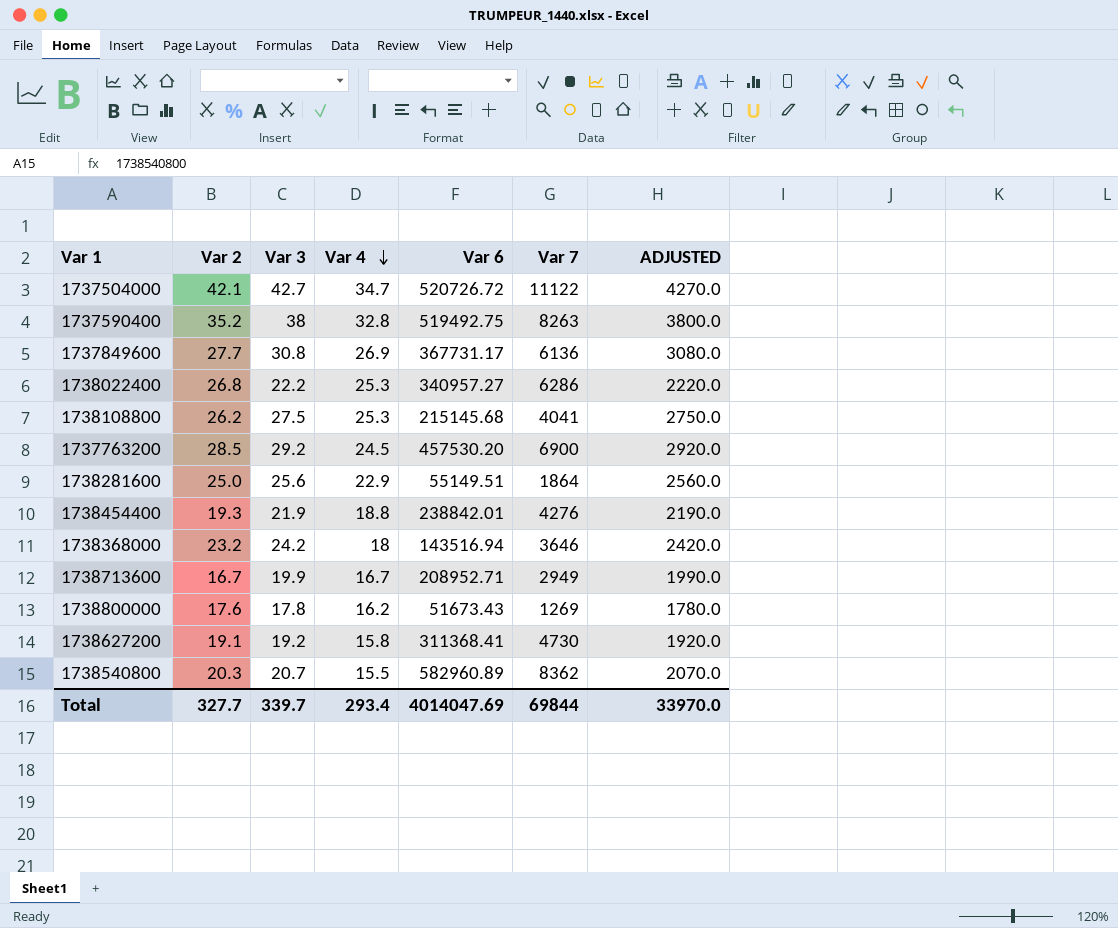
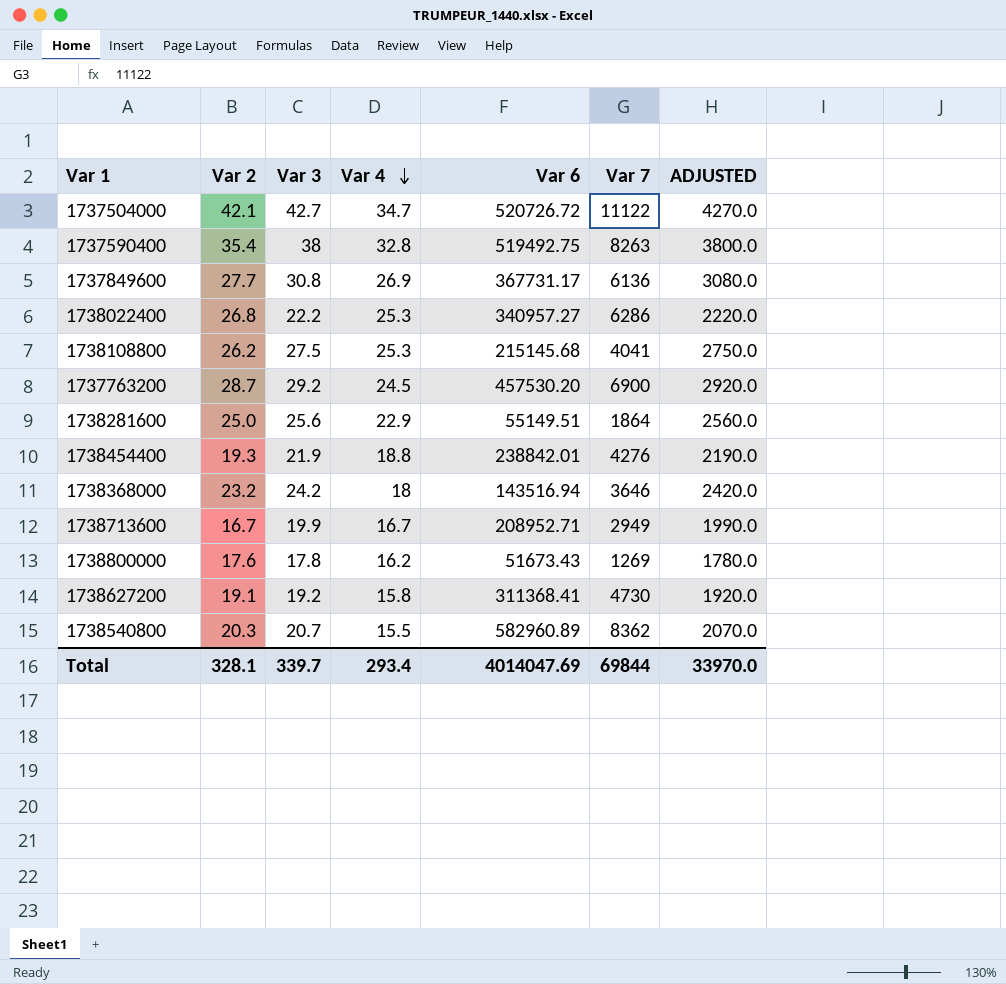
1737590400 | Var 2: 35.2 -> 35.4
1737763200 | Var 2: 28.5 -> 28.7
Total | Var 2: 327.7 -> 328.1

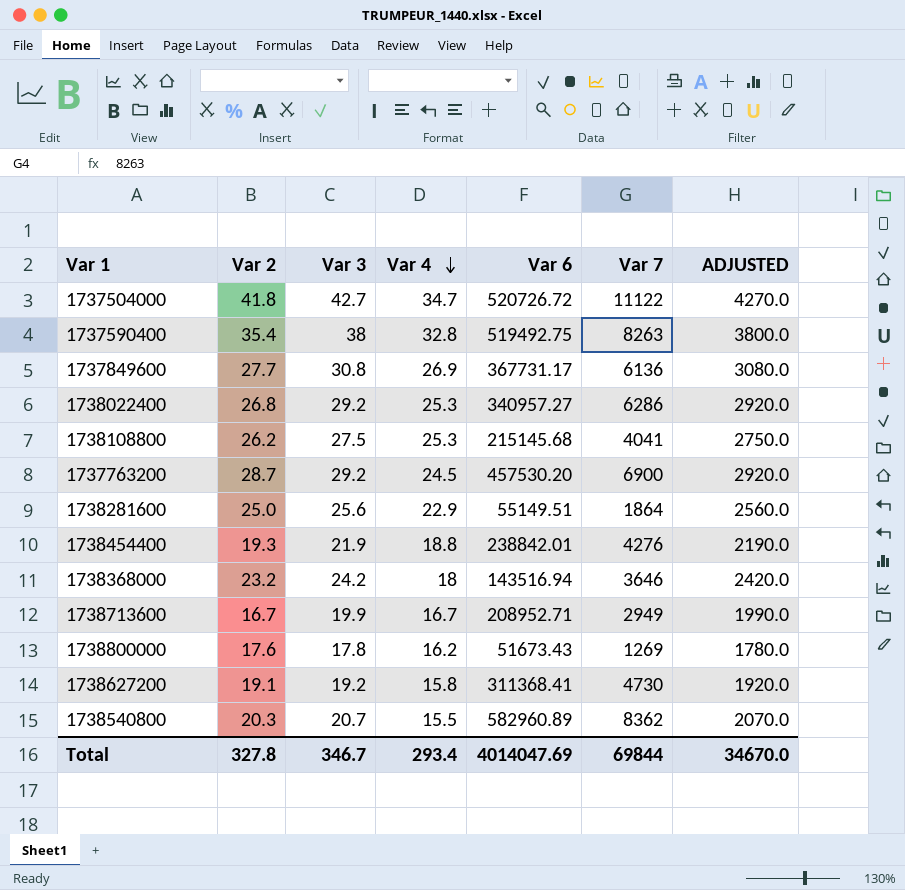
1737504000 | Var 2: 42.1 -> 41.8
1738022400 | Var 3: 22.2 -> 29.2
1738022400 | ADJUSTED: 2220.0 -> 2920.0
Total | Var 2: 328.1 -> 327.8
Total | Var 3: 339.7 -> 346.7
Total | ADJUSTED: 33970.0 -> 34670.0

